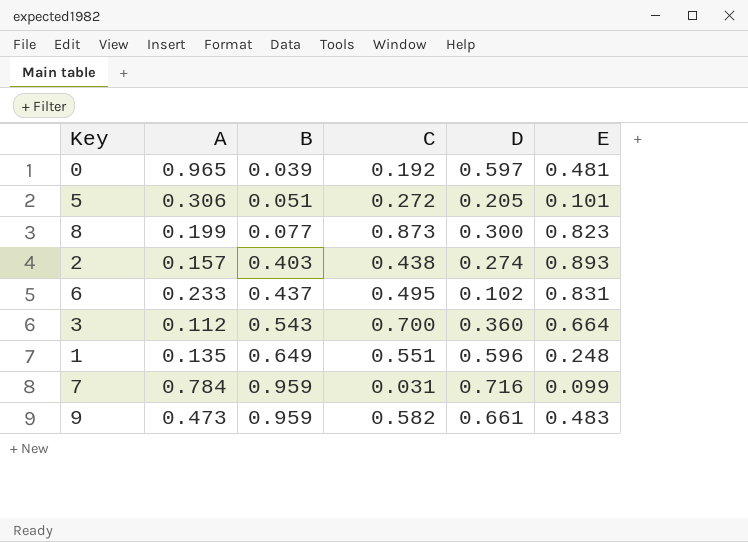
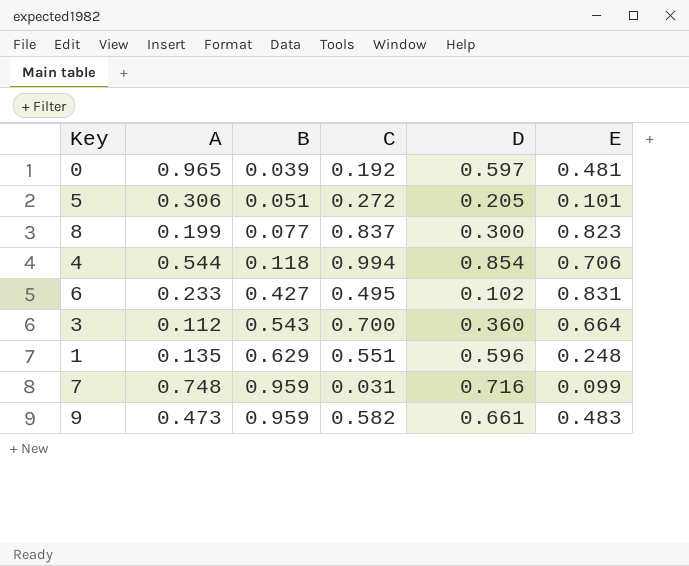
row 2: 0.157 | 0.403 | 0.438 | 0.274 | 0.893 -> none
8 | C: 0.873 -> 0.837
row 4: none -> 0.544 | 0.118 | 0.994 | 0.854 | 0.706
6 | B: 0.437 -> 0.427
1 | B: 0.649 -> 0.629
7 | A: 0.784 -> 0.748

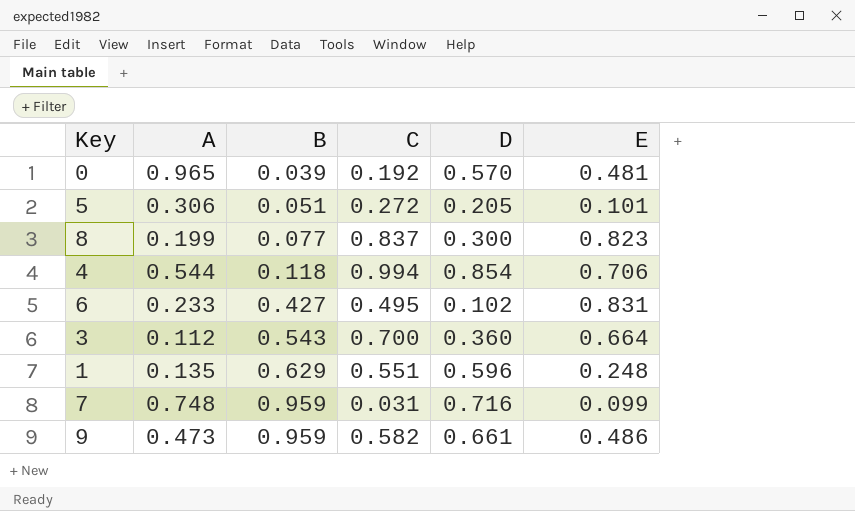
0 | D: 0.597 -> 0.570
9 | E: 0.483 -> 0.486

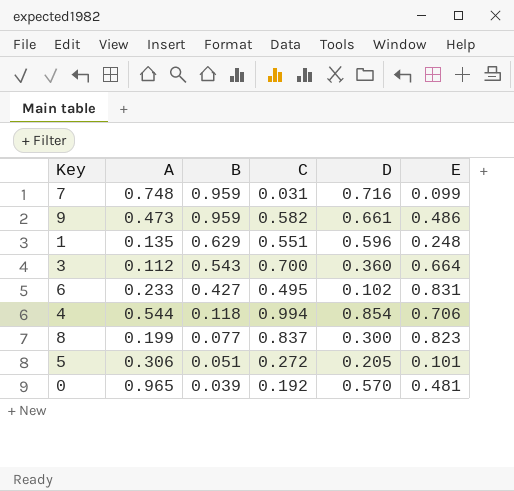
row order: B ascending -> B descending

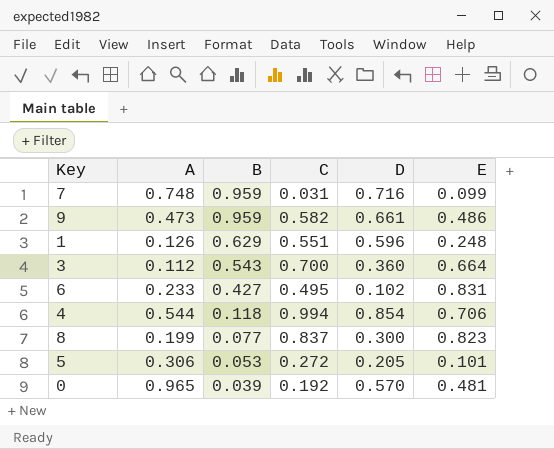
1 | A: 0.135 -> 0.126
5 | B: 0.051 -> 0.053

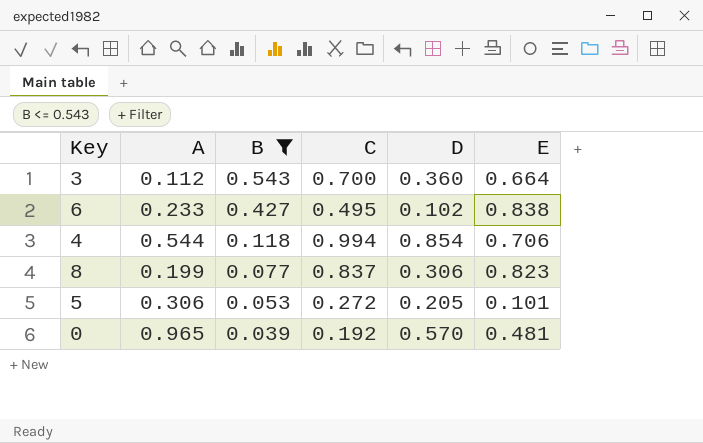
filter: none -> B <= 0.543
6 | E: 0.831 -> 0.838
8 | D: 0.300 -> 0.306

